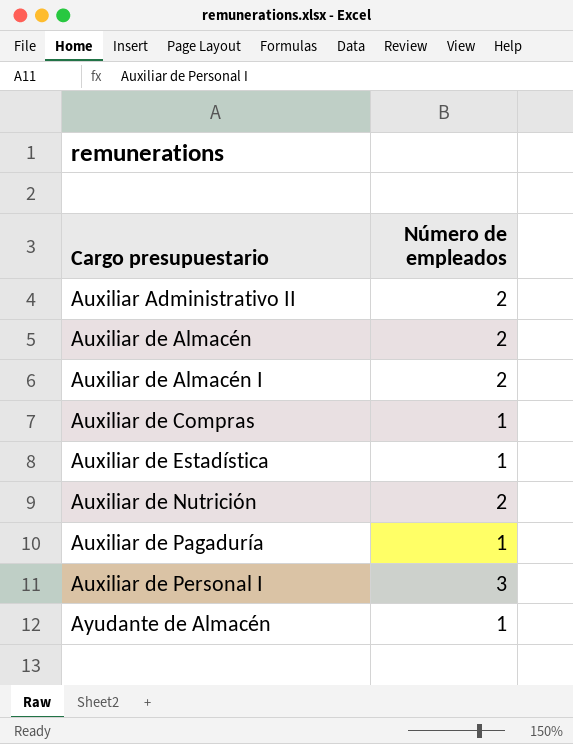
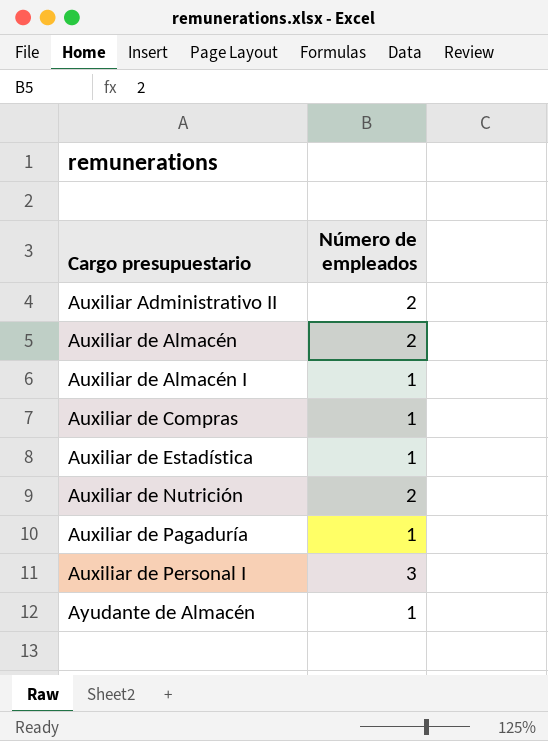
Auxiliar de Almacén I | Número de empleados: 2 -> 1

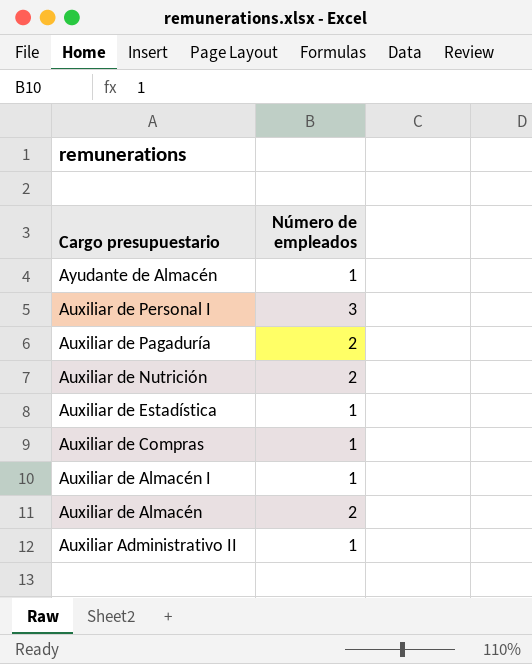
row order: Cargo presupuestario ascending -> Cargo presupuestario descending
Auxiliar de Pagaduría | Número de empleados: 1 -> 2
Auxiliar Administrativo II | Número de empleados: 2 -> 1

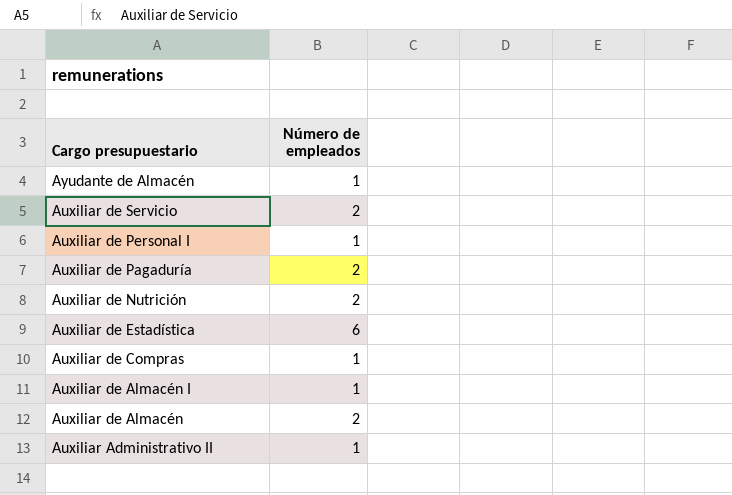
row Auxiliar de Servicio: none -> 2
Auxiliar de Personal I | Número de empleados: 3 -> 1
Auxiliar de Estadística | Número de empleados: 1 -> 6

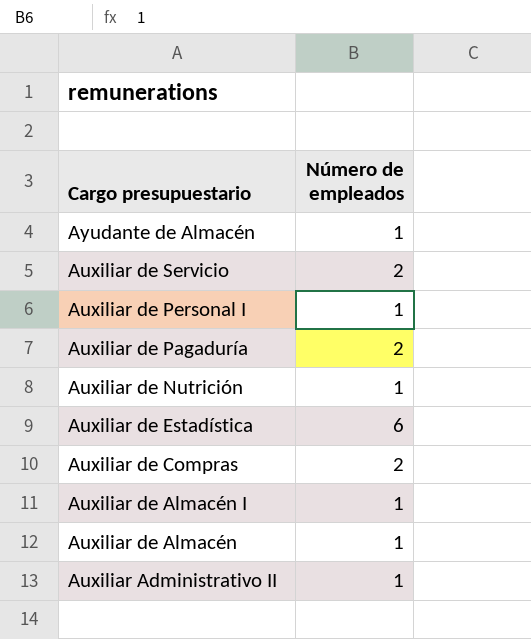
Auxiliar de Nutrición | Número de empleados: 2 -> 1
Auxiliar de Compras | Número de empleados: 1 -> 2
Auxiliar de Almacén | Número de empleados: 2 -> 1

